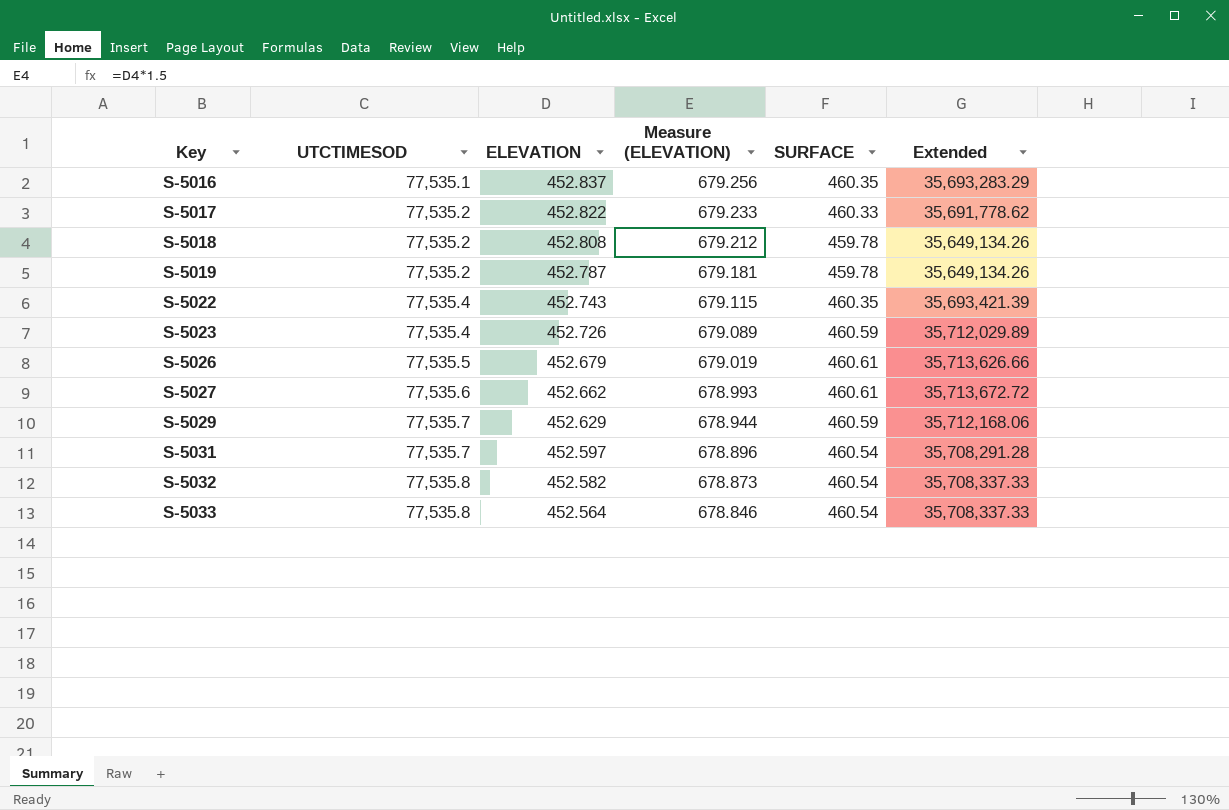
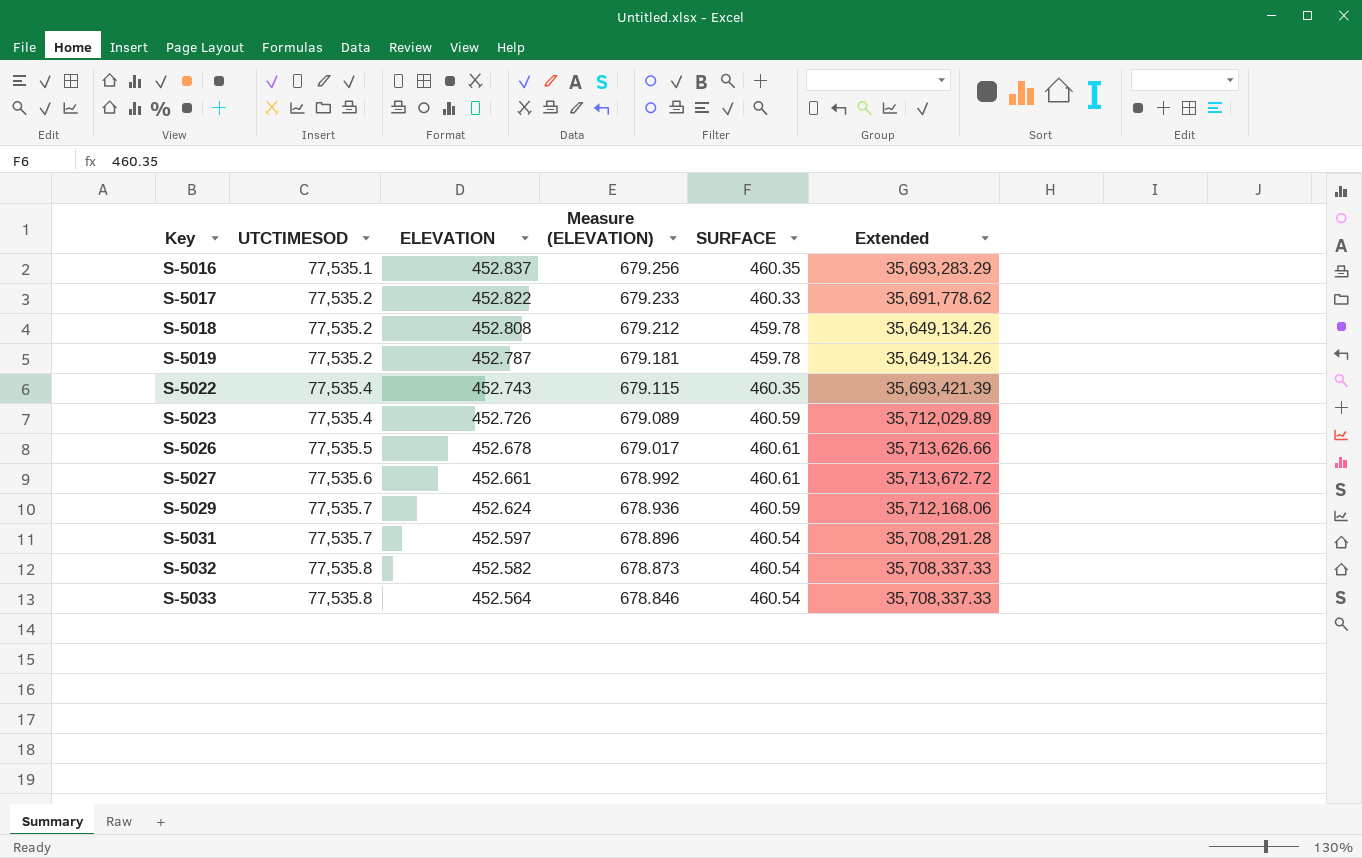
S-5026 | ELEVATION: 452.679 -> 452.678
S-5026 | Measure (ELEVATION): 679.019 -> 679.017
S-5027 | ELEVATION: 452.662 -> 452.661
S-5027 | Measure (ELEVATION): 678.993 -> 678.992
S-5029 | ELEVATION: 452.629 -> 452.624
S-5029 | Measure (ELEVATION): 678.944 -> 678.936

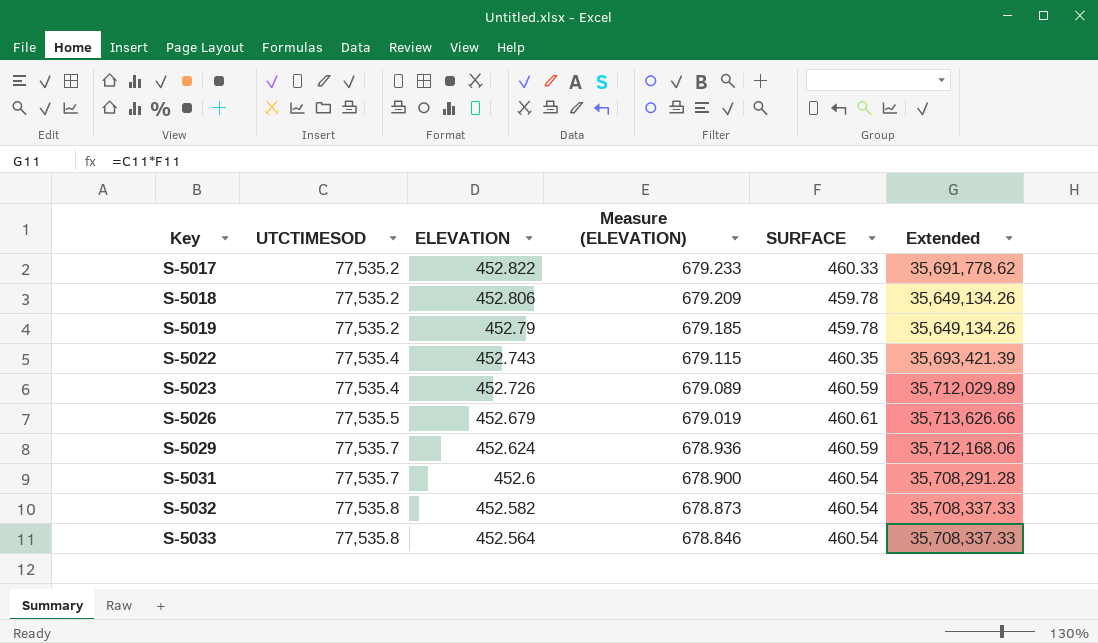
row S-5016: 77,535.1 | 452.837 | 679.256 | 460.35 | 35,693,283.29 -> none
row S-5027: 77,535.6 | 452.661 | 678.992 | 460.61 | 35,713,672.72 -> none
S-5018 | ELEVATION: 452.808 -> 452.806
S-5018 | Measure (ELEVATION): 679.212 -> 679.209
S-5019 | ELEVATION: 452.787 -> 452.79
S-5019 | Measure (ELEVATION): 679.181 -> 679.185
S-5026 | ELEVATION: 452.678 -> 452.679
S-5026 | Measure (ELEVATION): 679.017 -> 679.019
S-5031 | ELEVATION: 452.597 -> 452.6
S-5031 | Measure (ELEVATION): 678.896 -> 678.900

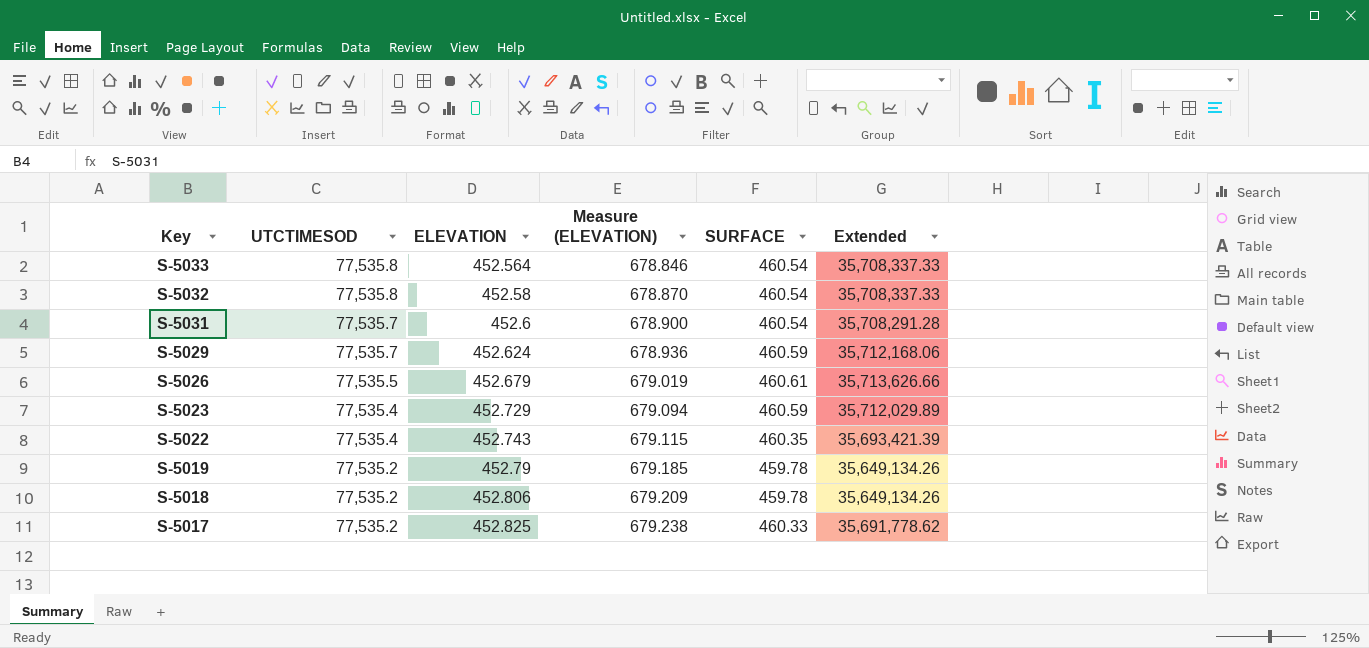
row order: Key ascending -> Key descending
S-5032 | ELEVATION: 452.582 -> 452.58
S-5032 | Measure (ELEVATION): 678.873 -> 678.870
S-5023 | ELEVATION: 452.726 -> 452.729
S-5023 | Measure (ELEVATION): 679.089 -> 679.094
S-5017 | ELEVATION: 452.822 -> 452.825
S-5017 | Measure (ELEVATION): 679.233 -> 679.238

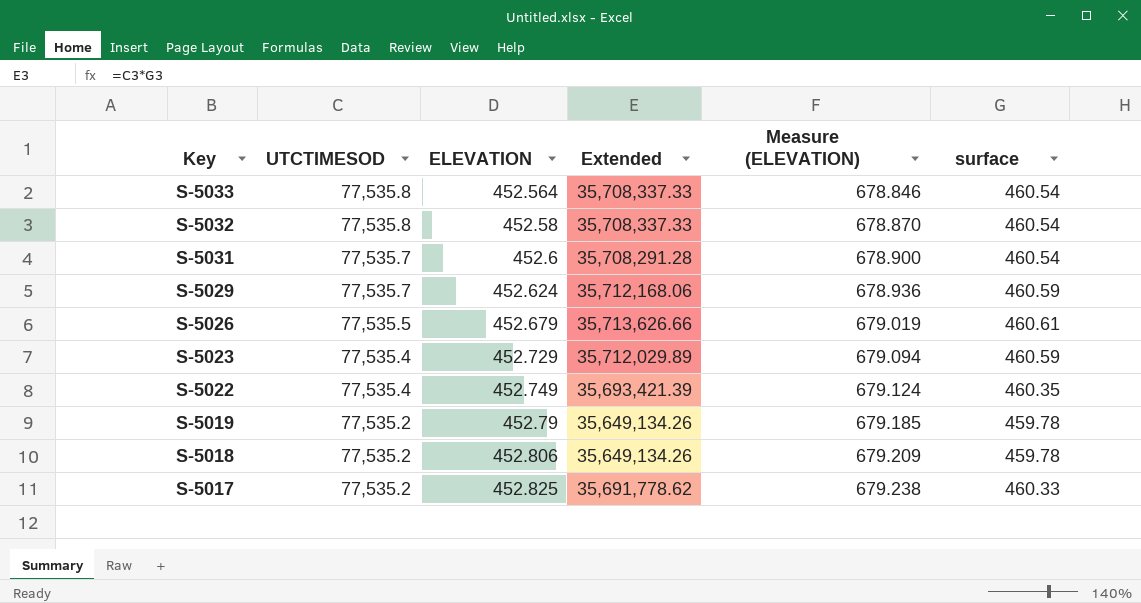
column Extended | position: 6 -> 4
column name: SURFACE -> surface
S-5022 | ELEVATION: 452.743 -> 452.749
S-5022 | Measure (ELEVATION): 679.115 -> 679.124

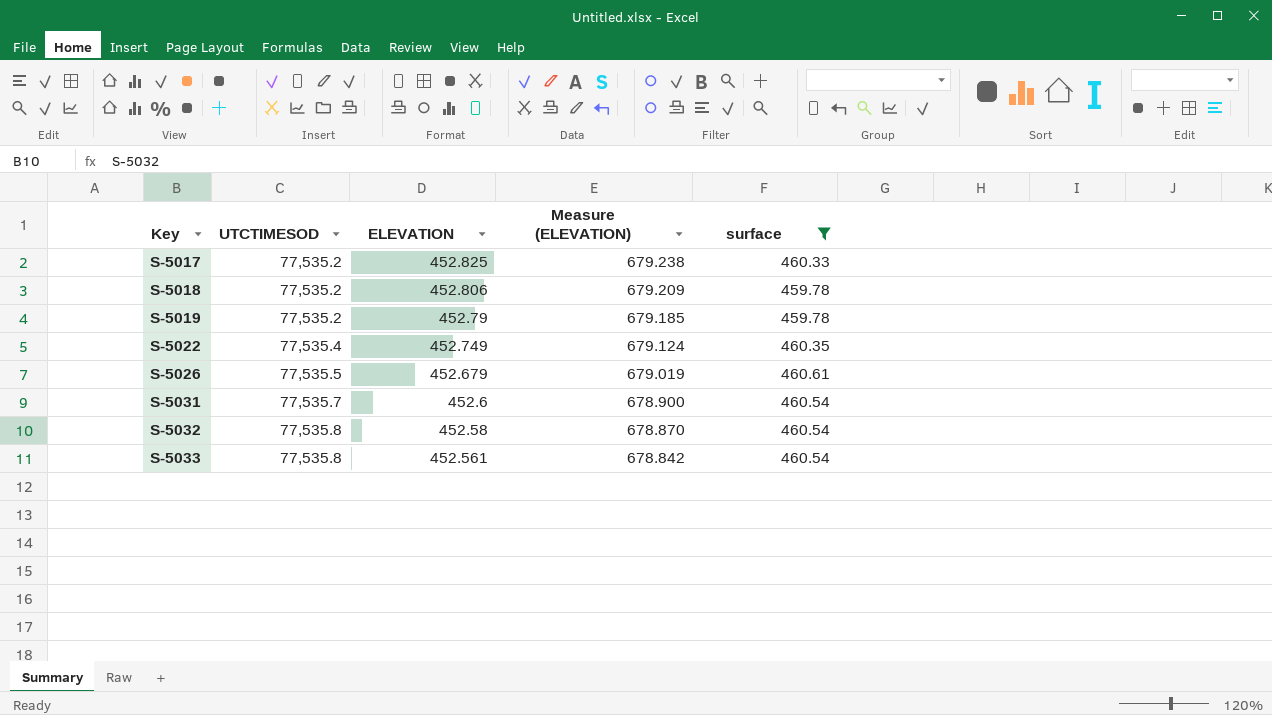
filter: none -> surface != 460.59
row order: Key descending -> Key ascending
column Extended | formula: [UTCTIMESOD] * [surface] -> none
S-5033 | ELEVATION: 452.564 -> 452.561
S-5033 | Measure (ELEVATION): 678.846 -> 678.842

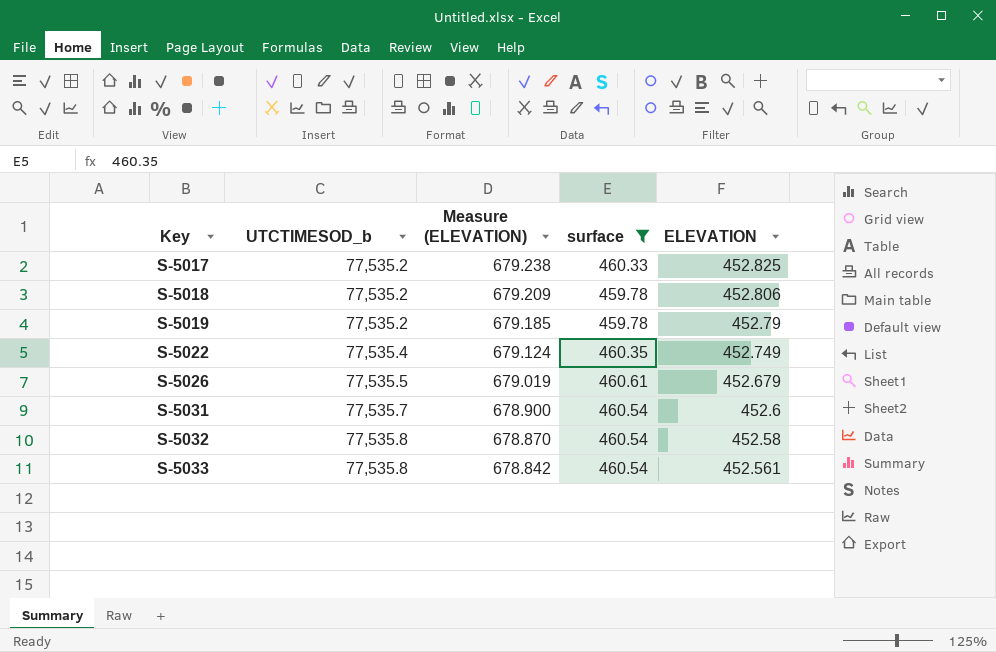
column name: UTCTIMESOD -> UTCTIMESOD_b
column ELEVATION | position: 3 -> 5

